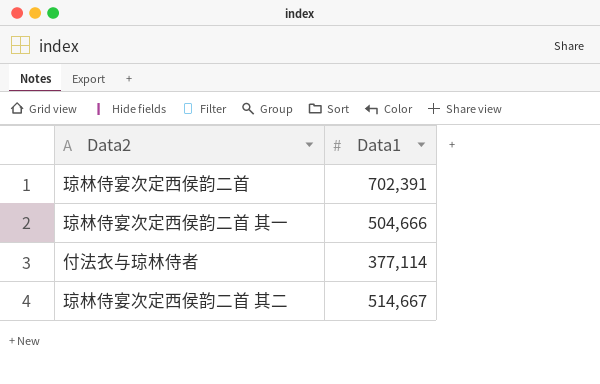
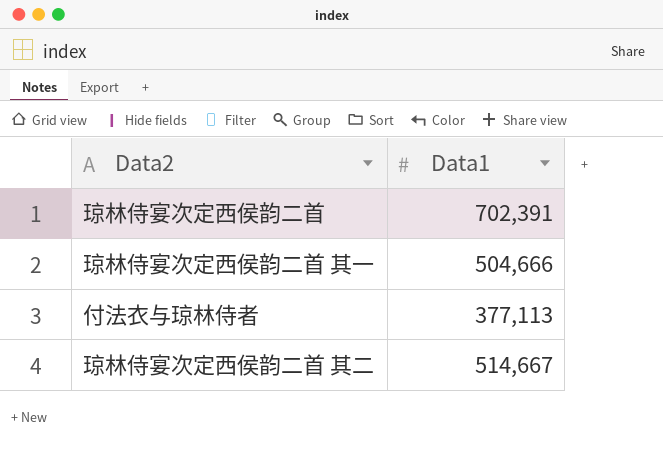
付法衣与琼林侍者 | Data1: 377,114 -> 377,113

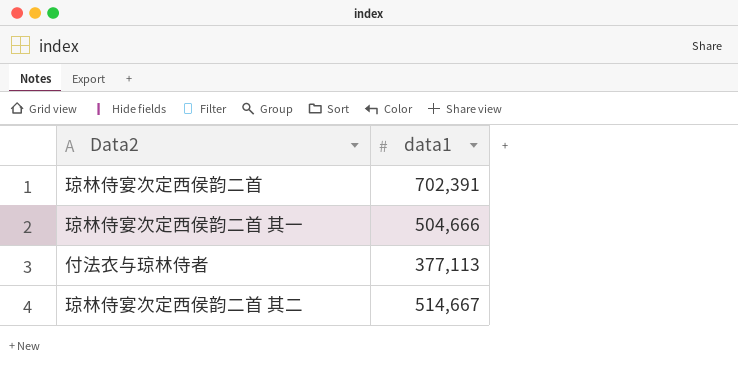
column name: Data1 -> data1

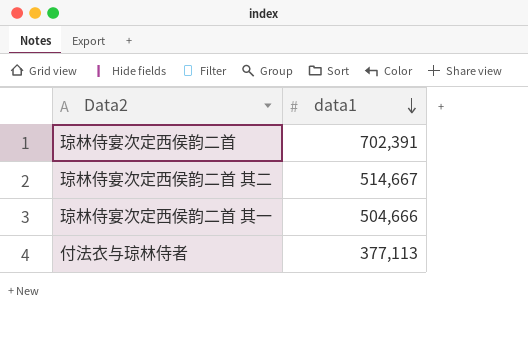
row order: none -> data1 descending

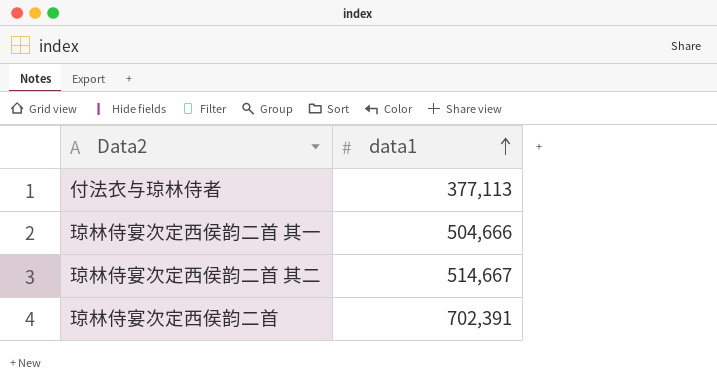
row order: data1 descending -> data1 ascending

